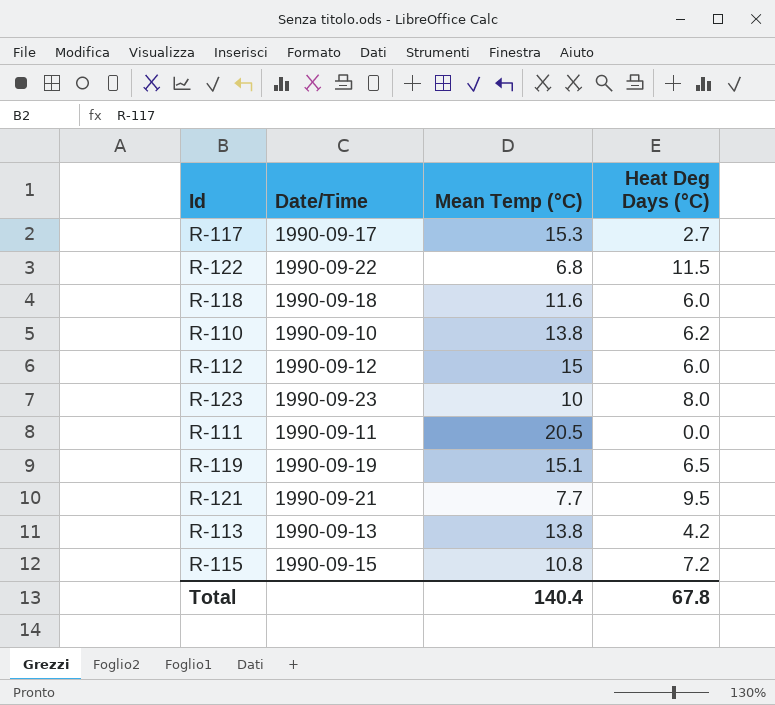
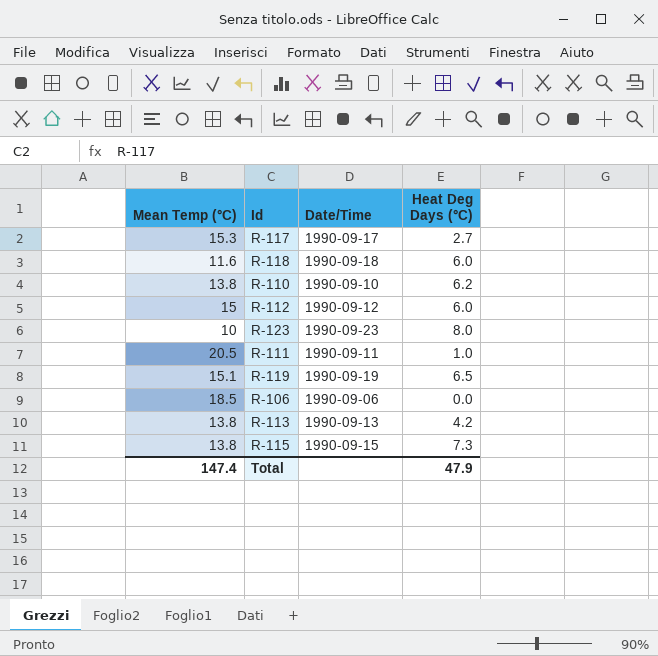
column Mean Temp (°C) | position: 3 -> 1
row R-122: 1990-09-22 | 6.8 | 11.5 -> none
row R-121: 1990-09-21 | 7.7 | 9.5 -> none
R-111 | Heat Deg Days (°C): 0.0 -> 1.0
row R-106: none -> 18.5 | 1990-09-06 | 0.0
R-115 | Mean Temp (°C): 10.8 -> 13.8
R-115 | Heat Deg Days (°C): 7.2 -> 7.3
Total | Mean Temp (°C): 140.4 -> 147.4
Total | Heat Deg Days (°C): 67.8 -> 47.9

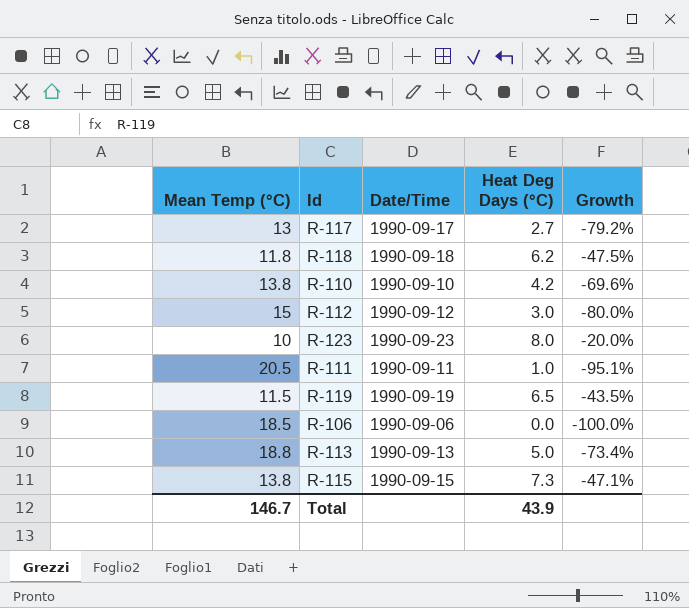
column Growth | formula: none -> ([Heat Deg Days (°C)] - [Mean Temp (°C)]) / [Mean Temp (°C)]
R-117 | Mean Temp (°C): 15.3 -> 13
R-118 | Mean Temp (°C): 11.6 -> 11.8
R-118 | Heat Deg Days (°C): 6.0 -> 6.2
R-110 | Heat Deg Days (°C): 6.2 -> 4.2
R-112 | Heat Deg Days (°C): 6.0 -> 3.0
R-119 | Mean Temp (°C): 15.1 -> 11.5
R-113 | Mean Temp (°C): 13.8 -> 18.8
R-113 | Heat Deg Days (°C): 4.2 -> 5.0
Total | Mean Temp (°C): 147.4 -> 146.7
Total | Heat Deg Days (°C): 47.9 -> 43.9

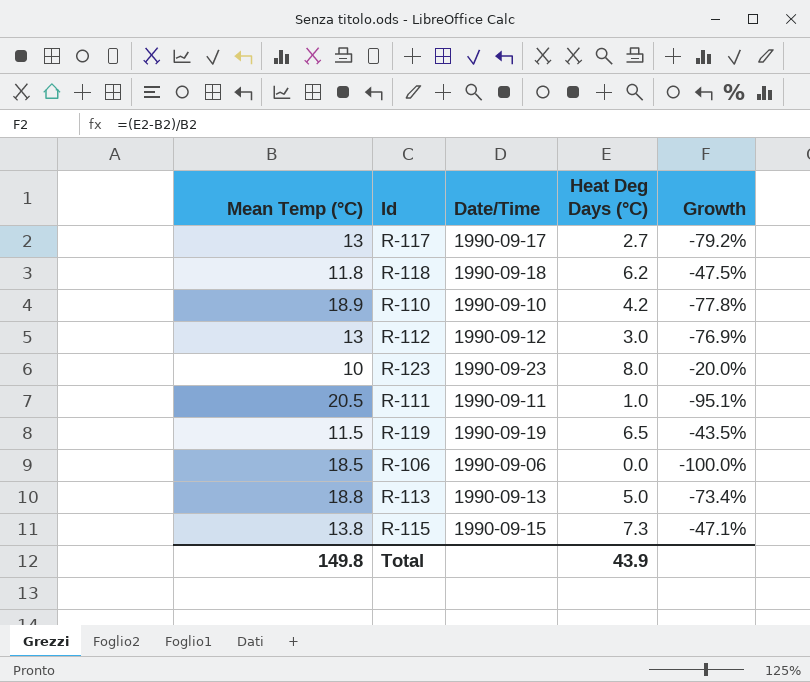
R-110 | Mean Temp (°C): 13.8 -> 18.9
R-110 | Growth: -69.6% -> -77.8%
R-112 | Mean Temp (°C): 15 -> 13
R-112 | Growth: -80.0% -> -76.9%
Total | Mean Temp (°C): 146.7 -> 149.8

